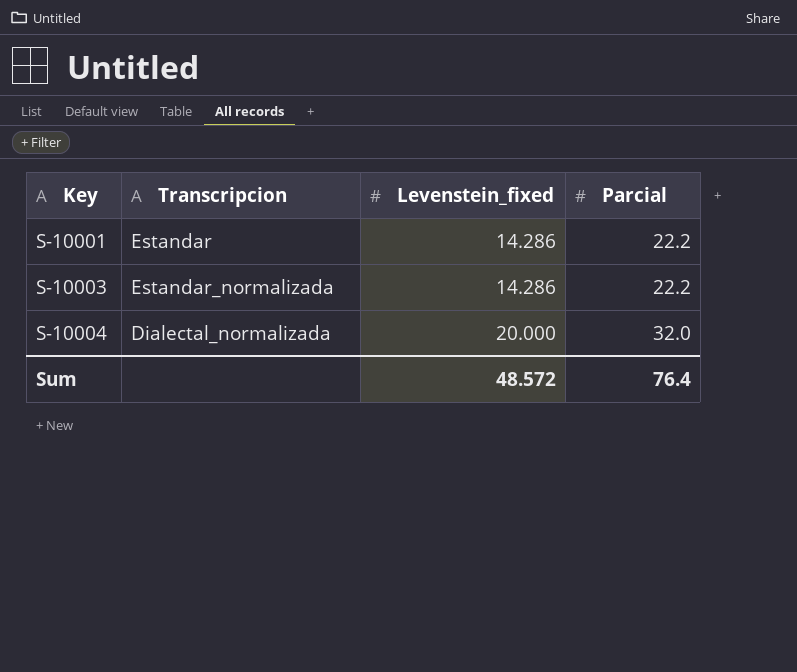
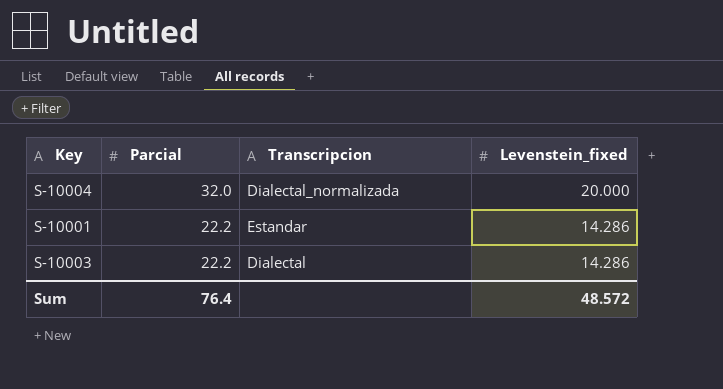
row order: Key ascending -> Parcial descending
column Parcial | position: 4 -> 2
S-10003 | Transcripcion: Estandar_normalizada -> Dialectal

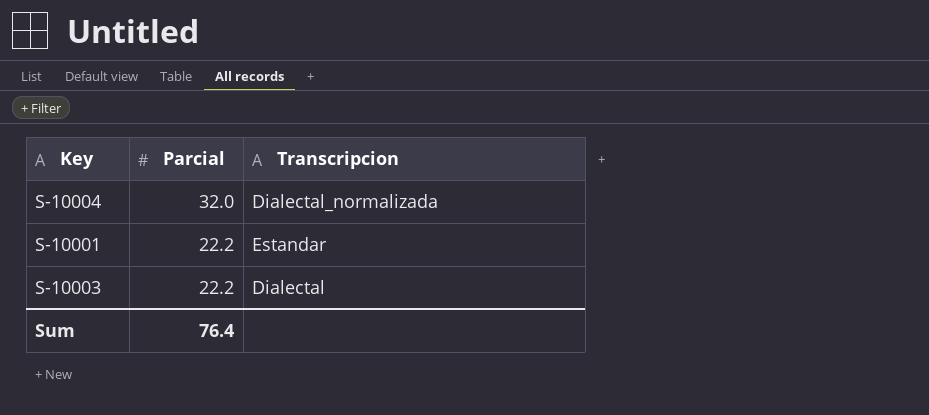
column Levenstein_fixed | position: 4 -> none

